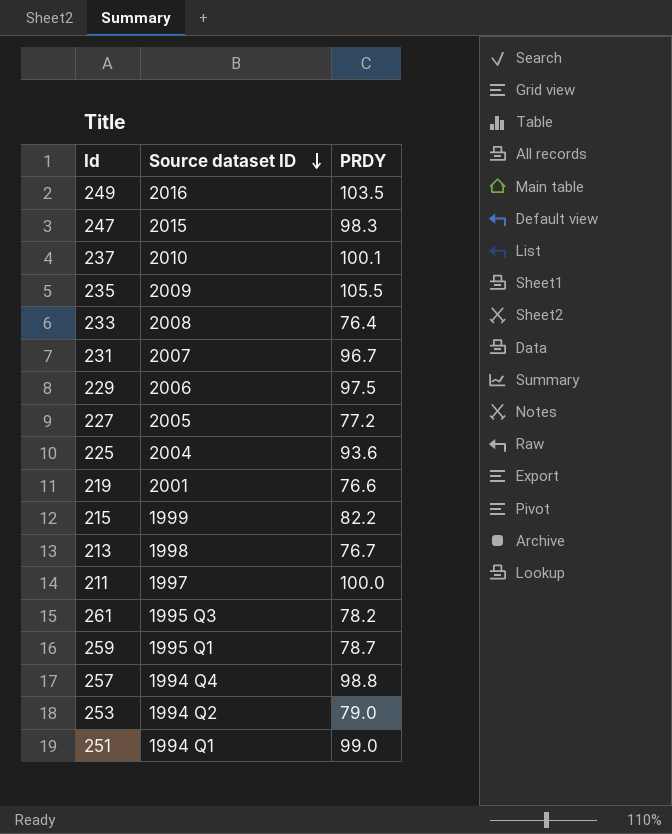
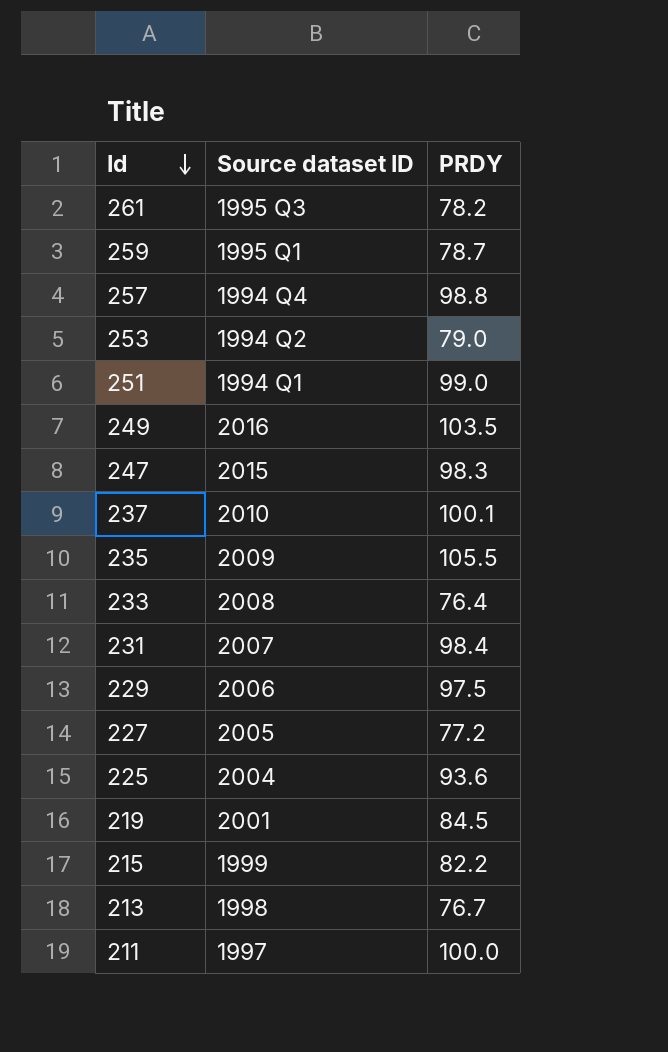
row order: Source dataset ID descending -> Id descending
231 | PRDY: 96.7 -> 98.4
219 | PRDY: 76.6 -> 84.5

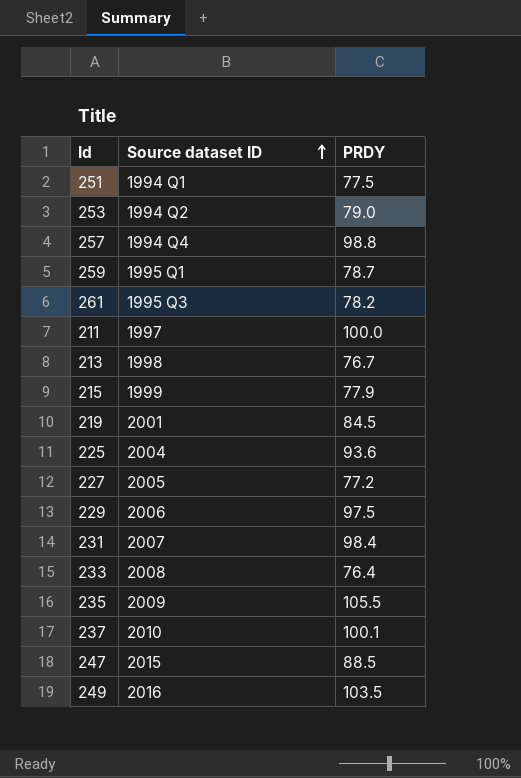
row order: Id descending -> Source dataset ID ascending
251 | PRDY: 99.0 -> 77.5
215 | PRDY: 82.2 -> 77.9
247 | PRDY: 98.3 -> 88.5

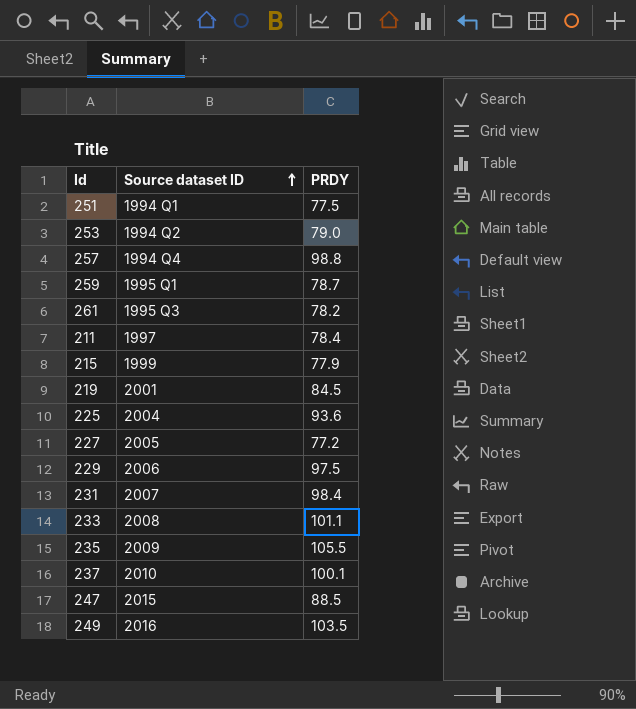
row 213: 1998 | 76.7 -> none
211 | PRDY: 100.0 -> 78.4
233 | PRDY: 76.4 -> 101.1

